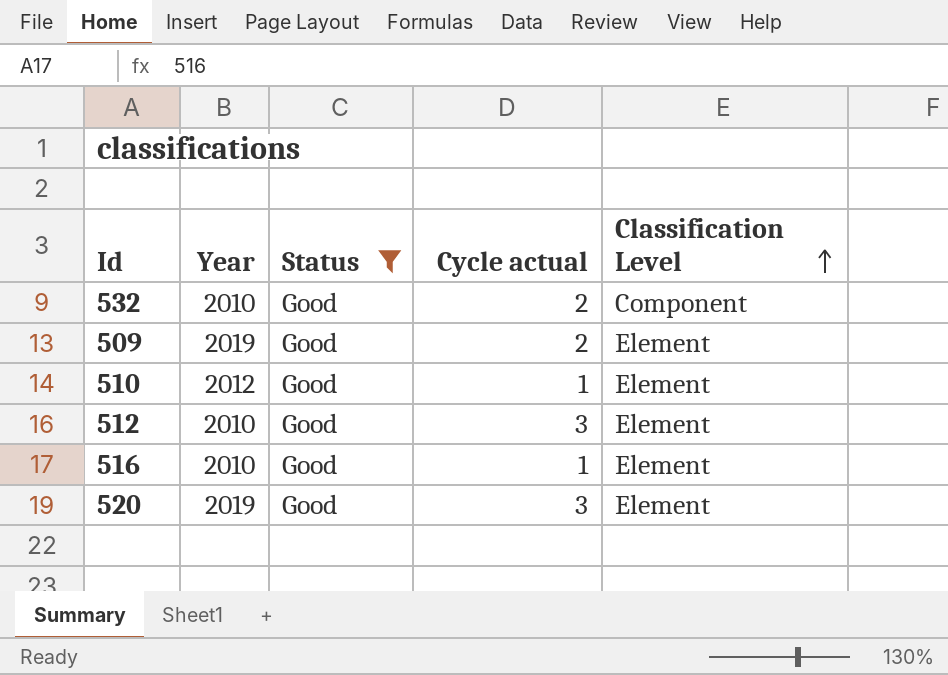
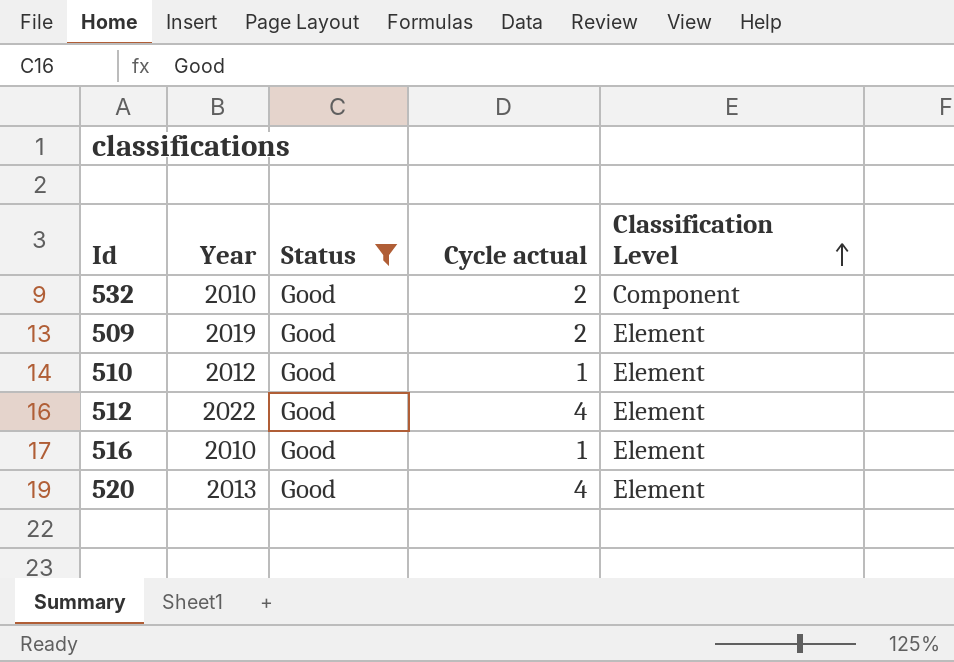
512 | Year: 2010 -> 2022
512 | Cycle actual: 3 -> 4
520 | Year: 2019 -> 2013
520 | Cycle actual: 3 -> 4

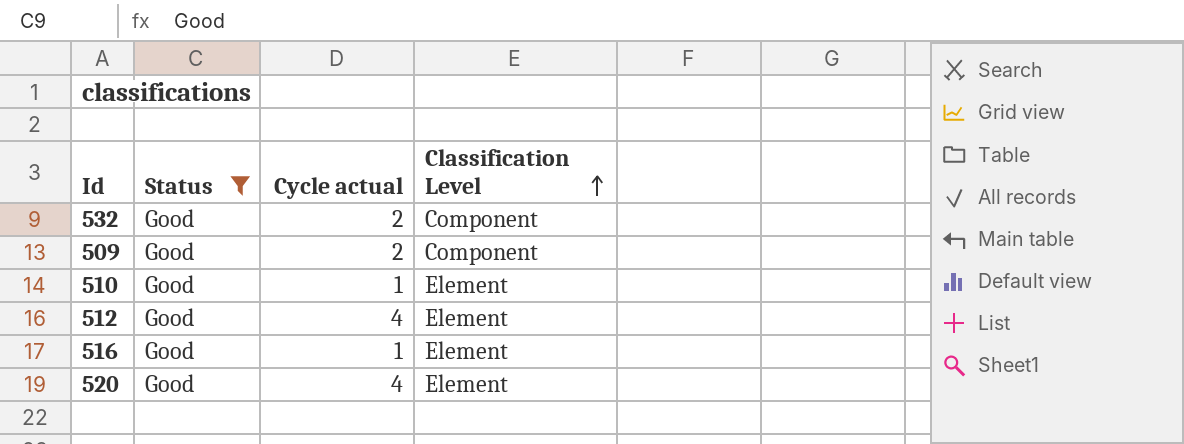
column Year | position: 2 -> none
509 | Classification Level: Element -> Component

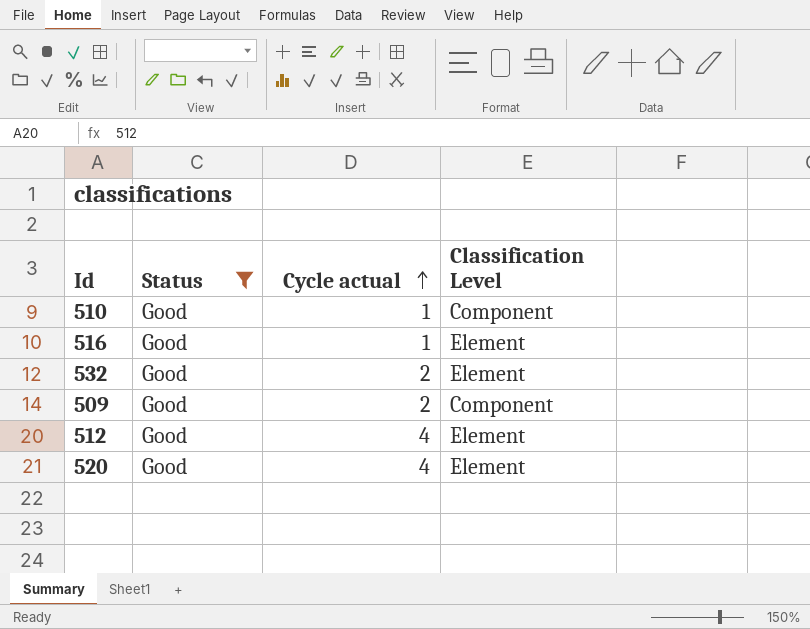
row order: Classification Level ascending -> Cycle actual ascending
510 | Classification Level: Element -> Component
532 | Classification Level: Component -> Element

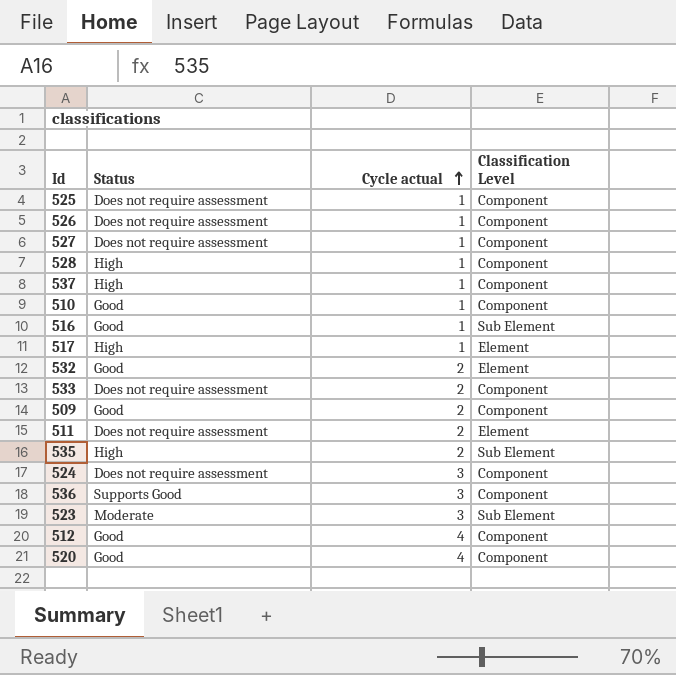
filter: Status = Good -> none
516 | Classification Level: Element -> Sub Element
512 | Classification Level: Element -> Component
520 | Classification Level: Element -> Component

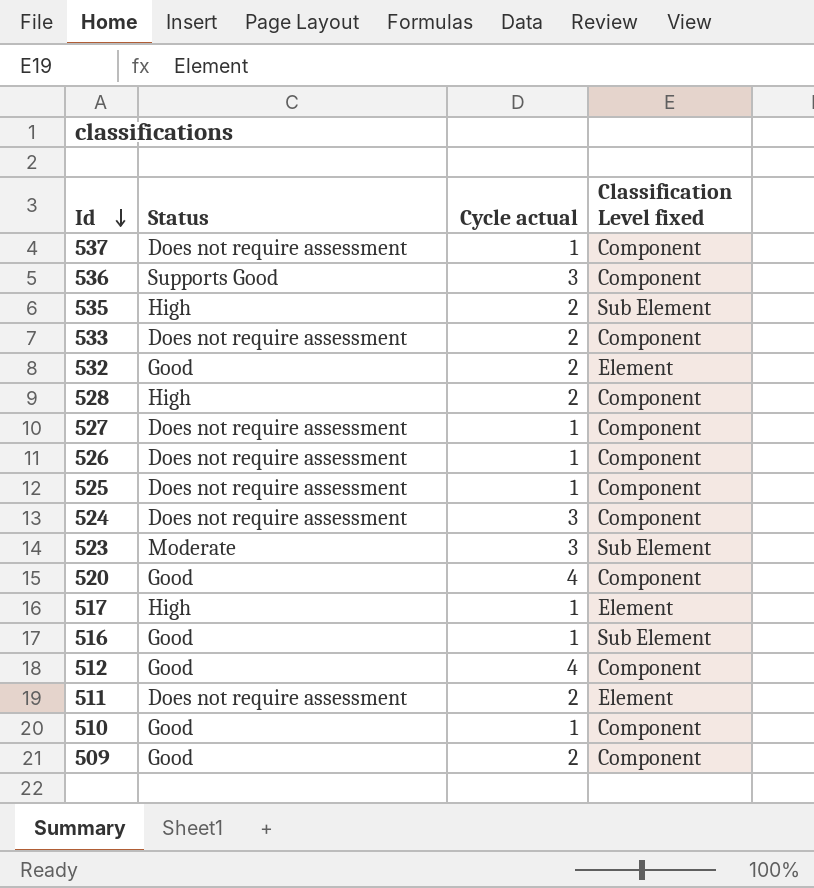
row order: Cycle actual ascending -> Id descending
column name: Classification Level -> Classification Level fixed
537 | Status: High -> Does not require assessment
528 | Cycle actual: 1 -> 2

